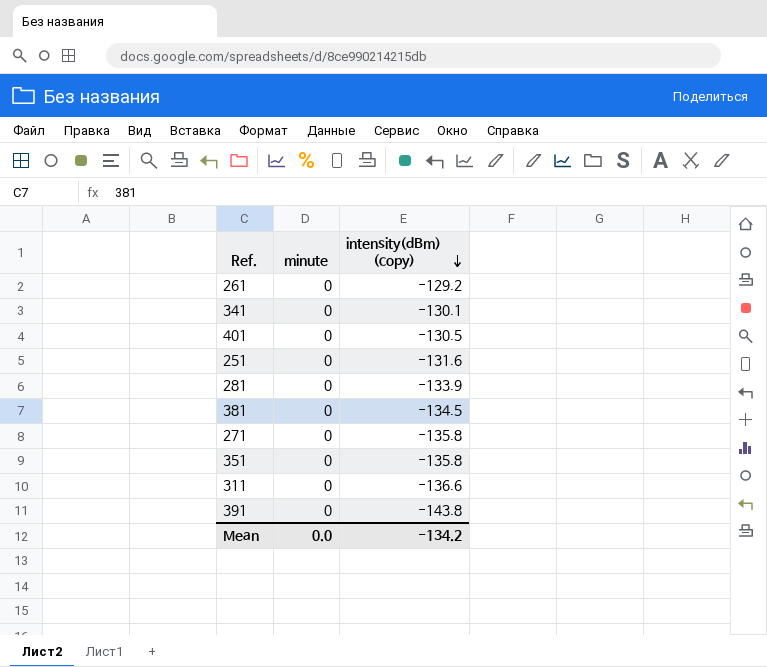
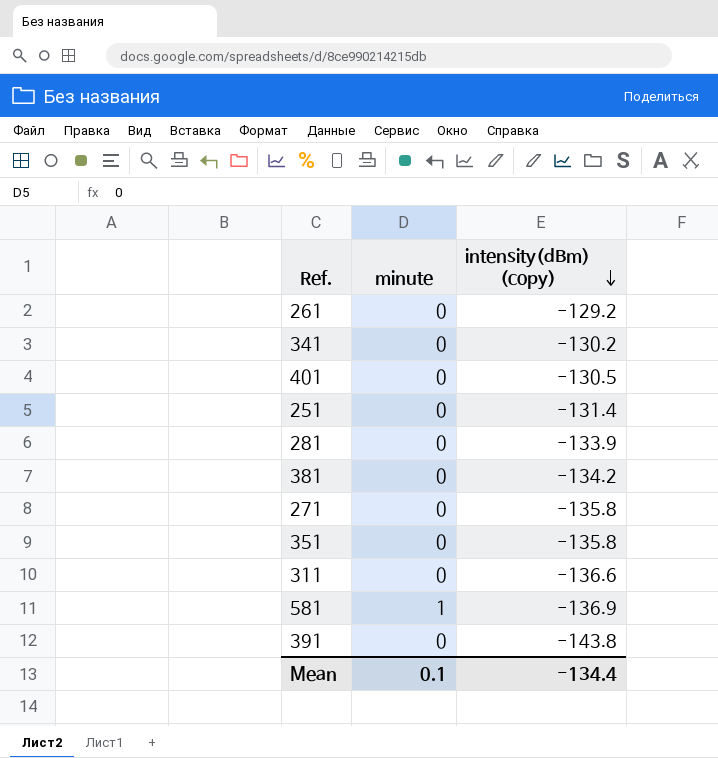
341 | intensity(dBm) (copy): -130.1 -> -130.2
251 | intensity(dBm) (copy): -131.6 -> -131.4
381 | intensity(dBm) (copy): -134.5 -> -134.2
row 581: none -> 1 | -136.9
Mean | minute: 0.0 -> 0.1
Mean | intensity(dBm) (copy): -134.2 -> -134.4

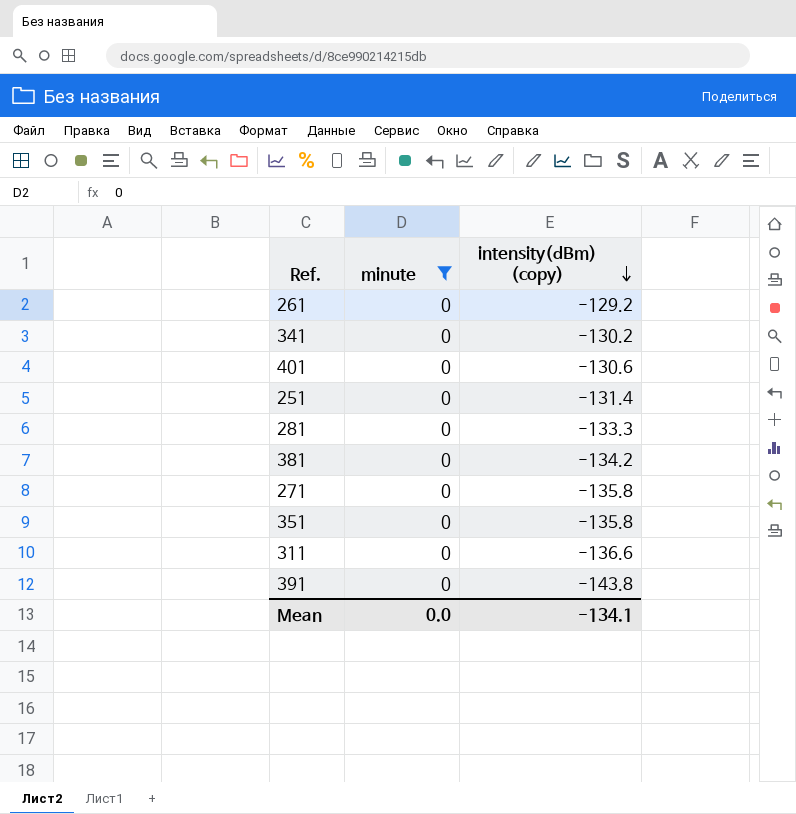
filter: none -> minute = 0
401 | intensity(dBm) (copy): -130.5 -> -130.6
281 | intensity(dBm) (copy): -133.9 -> -133.3
Mean | minute: 0.1 -> 0.0
Mean | intensity(dBm) (copy): -134.4 -> -134.1

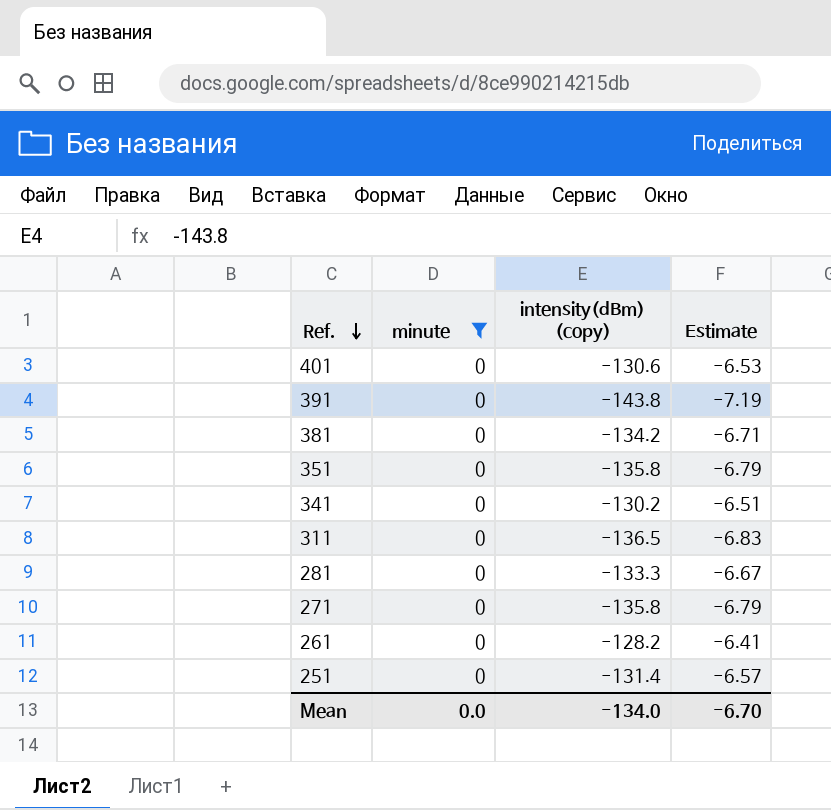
row order: intensity(dBm) (copy) descending -> Ref. descending
column Estimate | formula: none -> [intensity(dBm) (copy)] * 0.05
311 | intensity(dBm) (copy): -136.6 -> -136.5
261 | intensity(dBm) (copy): -129.2 -> -128.2
Mean | intensity(dBm) (copy): -134.1 -> -134.0

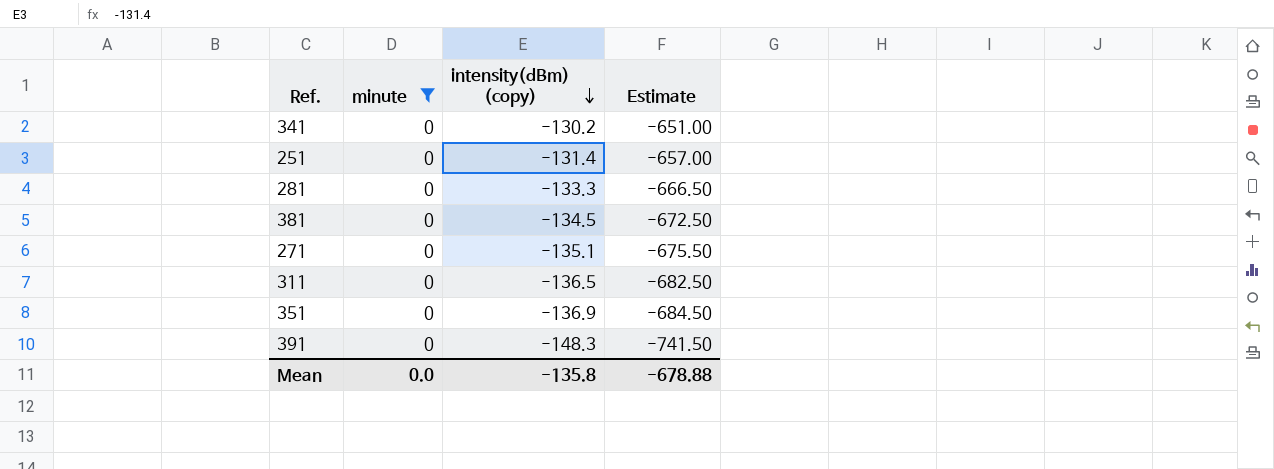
row order: Ref. descending -> intensity(dBm) (copy) descending
column Estimate | formula: [intensity(dBm) (copy)] * 0.05 -> [intensity(dBm) (copy)] * 5
row 401: 0 | -130.6 | -6.53 -> none
row 261: 0 | -128.2 | -6.41 -> none
381 | intensity(dBm) (copy): -134.2 -> -134.5
271 | intensity(dBm) (copy): -135.8 -> -135.1
351 | intensity(dBm) (copy): -135.8 -> -136.9
391 | intensity(dBm) (copy): -143.8 -> -148.3
Mean | intensity(dBm) (copy): -134.0 -> -135.8
Mean | Estimate: -6.70 -> -678.88

